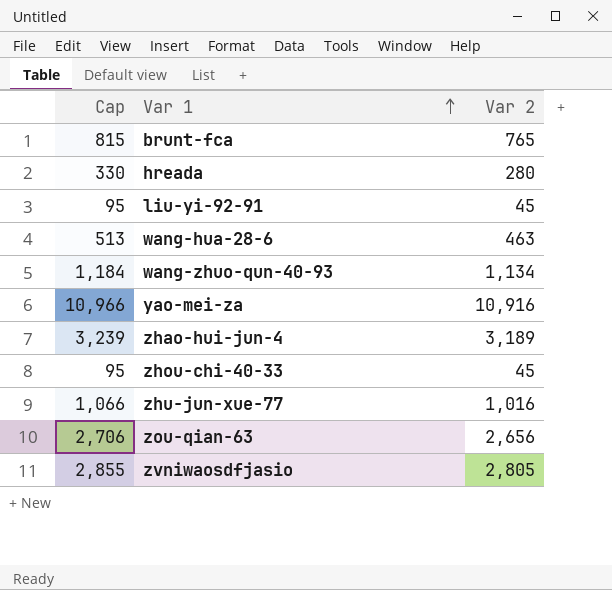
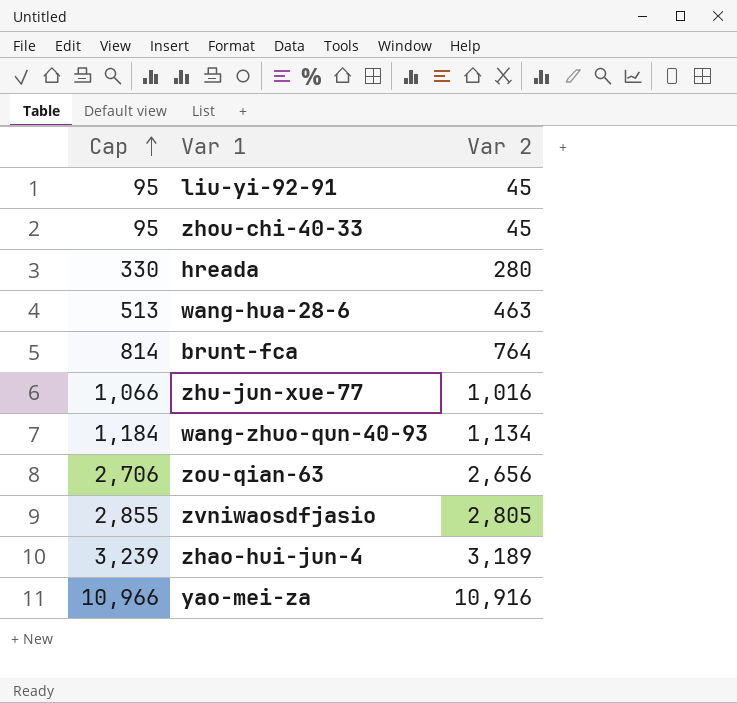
row order: Var 1 ascending -> Cap ascending
brunt-fca | Cap: 815 -> 814
brunt-fca | Var 2: 765 -> 764

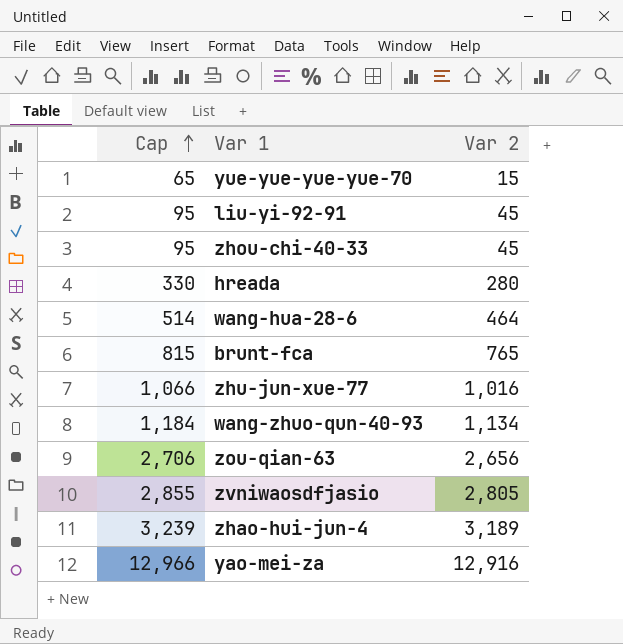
row yue-yue-yue-yue-70: none -> 65 | 15
wang-hua-28-6 | Cap: 513 -> 514
wang-hua-28-6 | Var 2: 463 -> 464
brunt-fca | Cap: 814 -> 815
brunt-fca | Var 2: 764 -> 765
yao-mei-za | Cap: 10,966 -> 12,966
yao-mei-za | Var 2: 10,916 -> 12,916

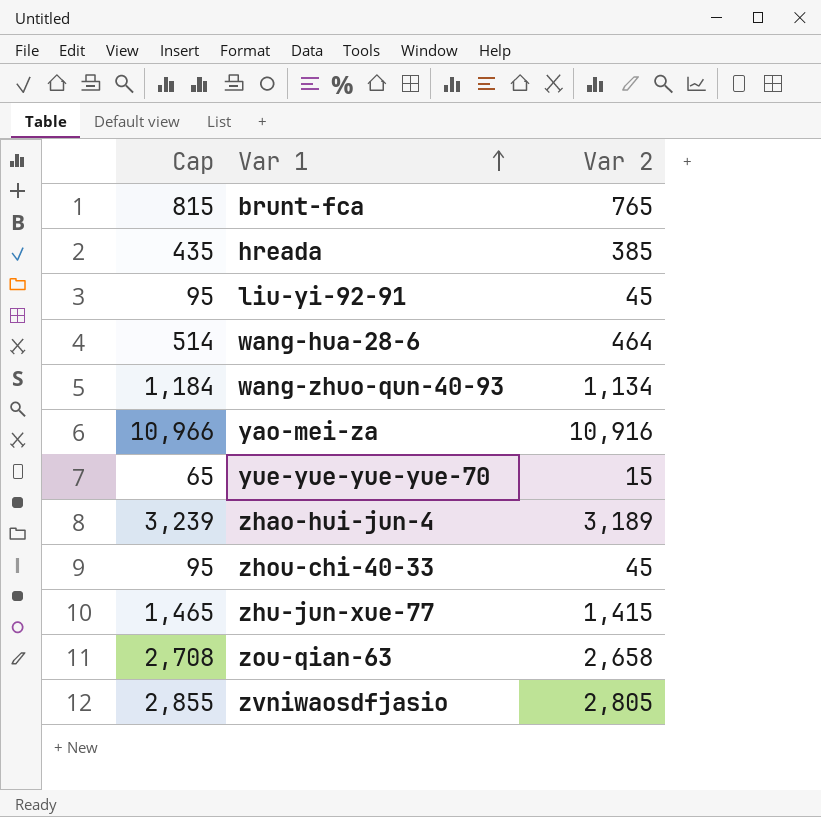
row order: Cap ascending -> Var 1 ascending
hreada | Cap: 330 -> 435
hreada | Var 2: 280 -> 385
yao-mei-za | Cap: 12,966 -> 10,966
yao-mei-za | Var 2: 12,916 -> 10,916
zhu-jun-xue-77 | Cap: 1,066 -> 1,465
zhu-jun-xue-77 | Var 2: 1,016 -> 1,415
zou-qian-63 | Cap: 2,706 -> 2,708
zou-qian-63 | Var 2: 2,656 -> 2,658

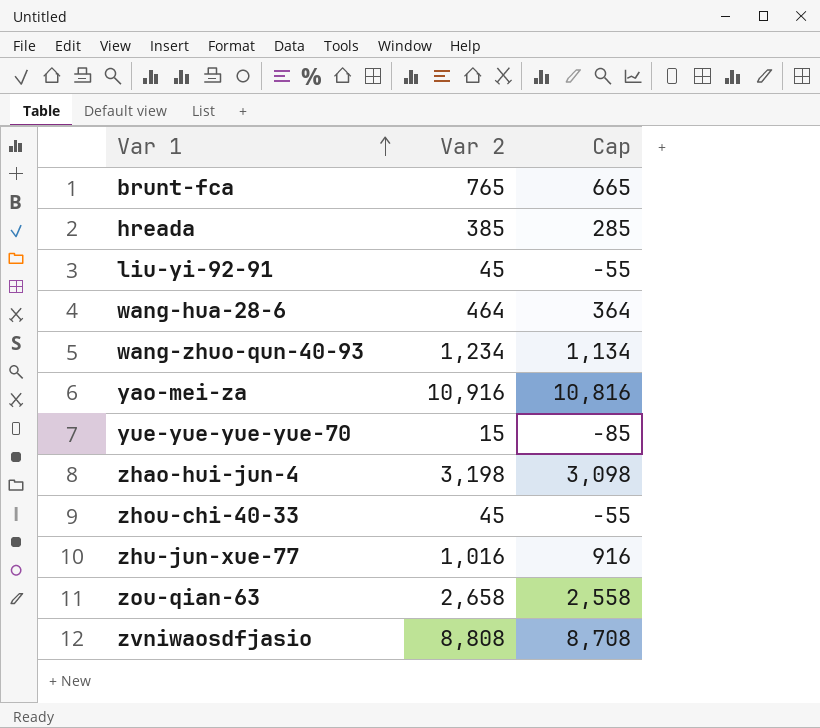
column Cap | formula: [Var 2] + 50 -> [Var 2] - 100
column Cap | position: 1 -> 3
wang-zhuo-qun-40-93 | Var 2: 1,134 -> 1,234
zhao-hui-jun-4 | Var 2: 3,189 -> 3,198
zhu-jun-xue-77 | Var 2: 1,415 -> 1,016
zvniwaosdfjasio | Var 2: 2,805 -> 8,808

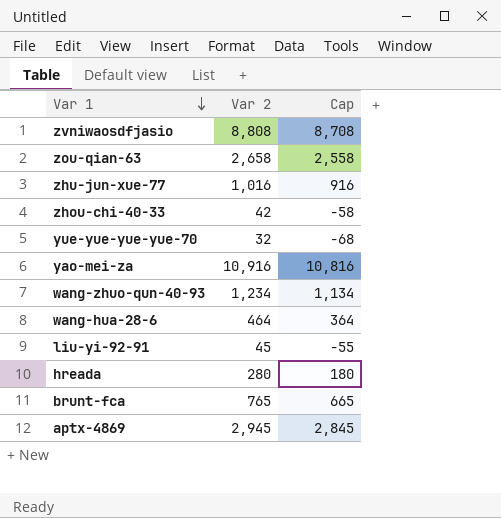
row order: Var 1 ascending -> Var 1 descending
row zhao-hui-jun-4: 3,198 | 3,098 -> none
zhou-chi-40-33 | Var 2: 45 -> 42
zhou-chi-40-33 | Cap: -55 -> -58
yue-yue-yue-yue-70 | Var 2: 15 -> 32
yue-yue-yue-yue-70 | Cap: -85 -> -68
hreada | Var 2: 385 -> 280
hreada | Cap: 285 -> 180
row aptx-4869: none -> 2,945 | 2,845

